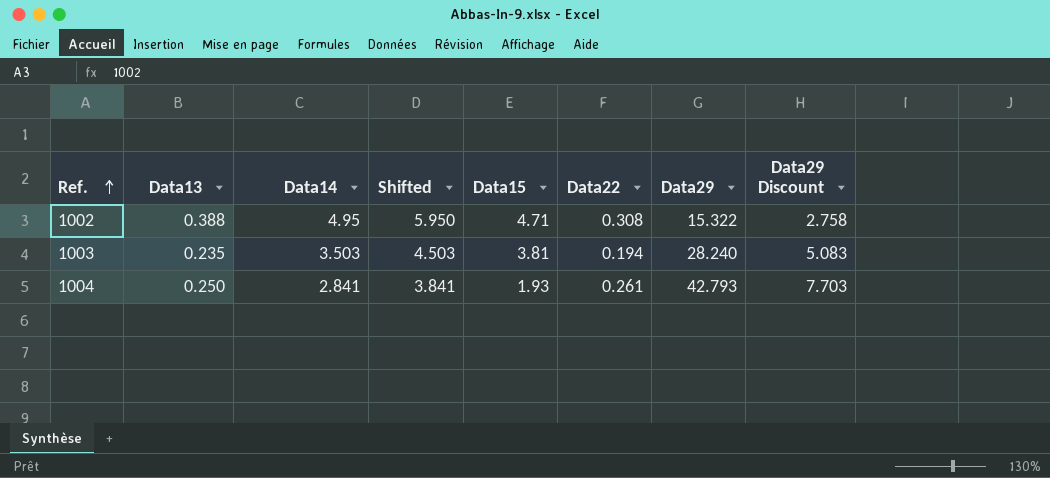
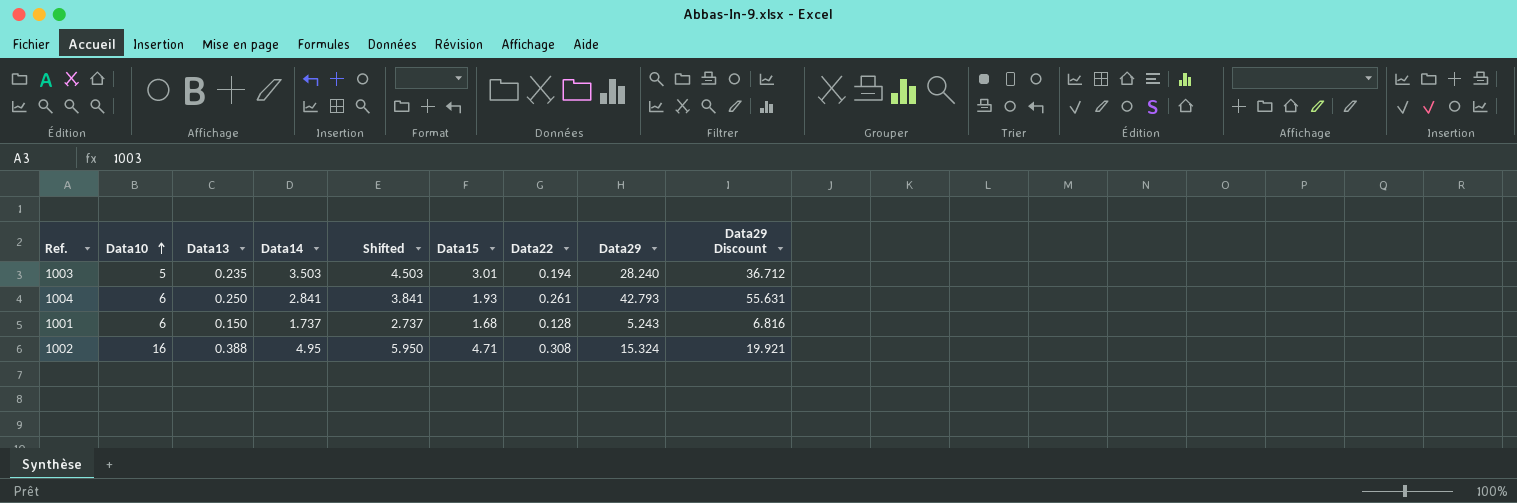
row order: Ref. ascending -> Data10 ascending
column Data10 | position: none -> 2
column Data29 Discount | formula: [Data29] * 0.18 -> [Data29] * 1.3
1003 | Data15: 3.81 -> 3.01
row 1001: none -> 6 | 0.150 | 1.737 | 2.737 | 1.68 | 0.128 | 5.243 | 6.816
1002 | Data29: 15.322 -> 15.324

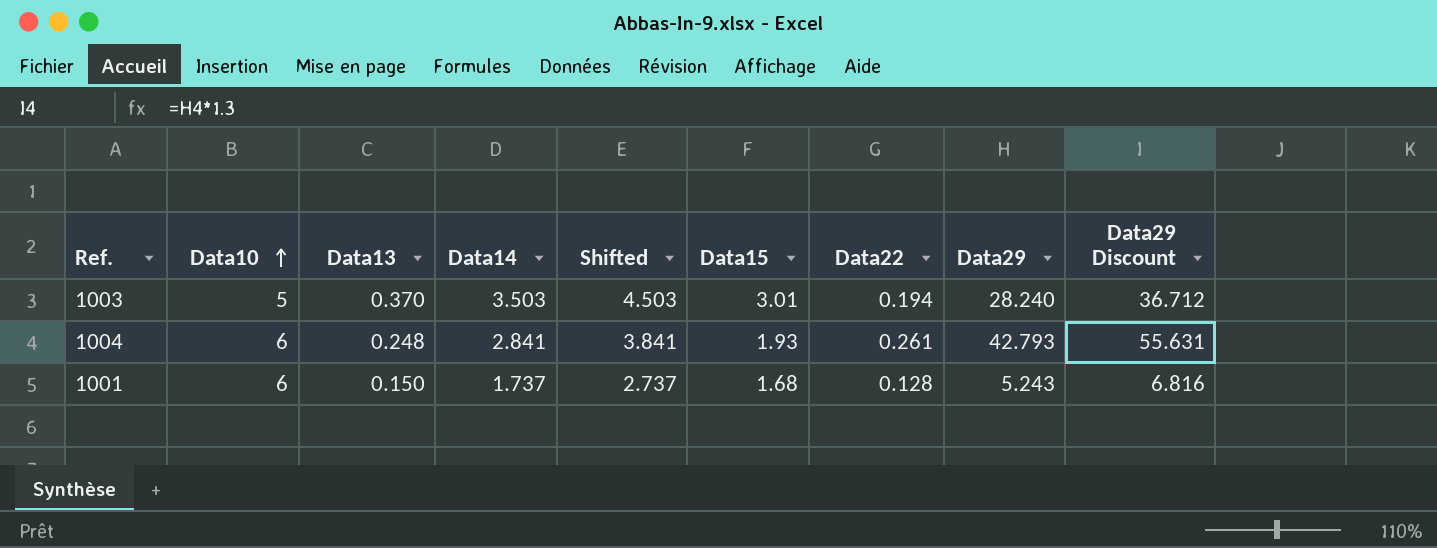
row 1002: 16 | 0.388 | 4.95 | 5.950 | 4.71 | 0.308 | 15.324 | 19.921 -> none
1003 | Data13: 0.235 -> 0.370
1004 | Data13: 0.250 -> 0.248

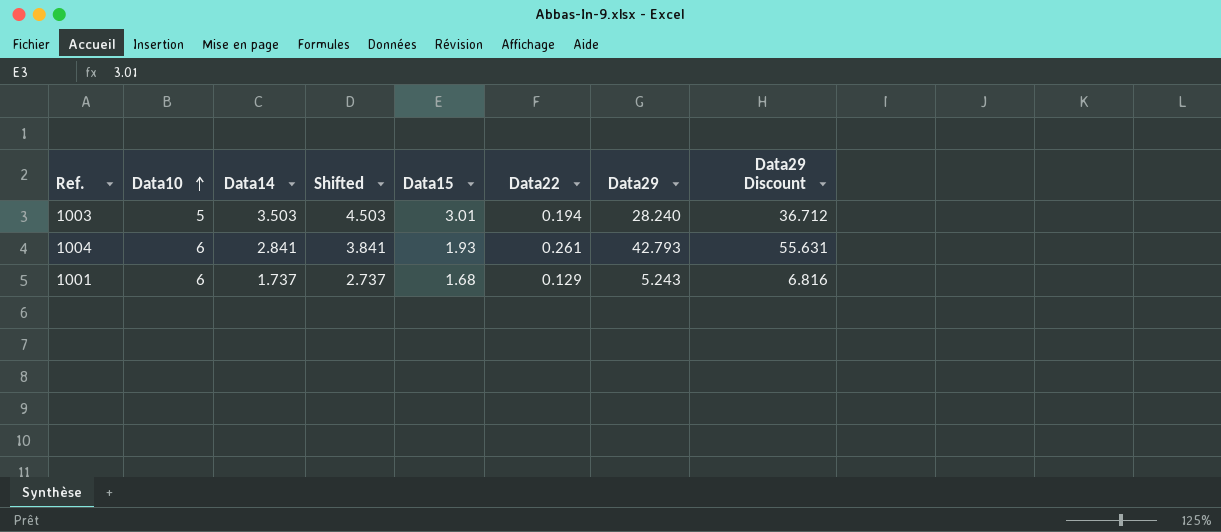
column Data13 | position: 3 -> none
1001 | Data22: 0.128 -> 0.129

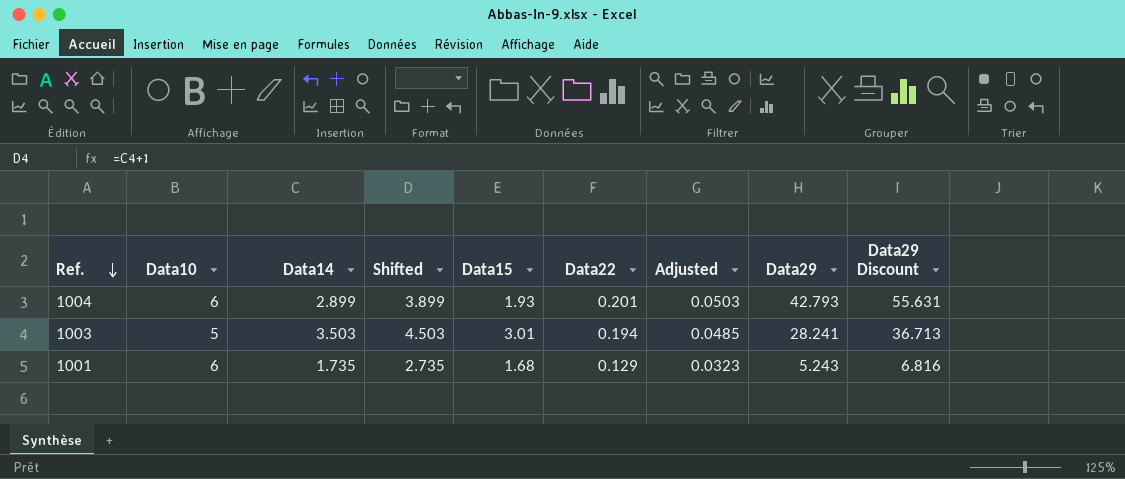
row order: Data10 ascending -> Ref. descending
column Adjusted | formula: none -> [Data22] * 0.25
1004 | Data14: 2.841 -> 2.899
1004 | Shifted: 3.841 -> 3.899
1004 | Data22: 0.261 -> 0.201
1003 | Data29: 28.240 -> 28.241
1003 | Data29 Discount: 36.712 -> 36.713
1001 | Data14: 1.737 -> 1.735
1001 | Shifted: 2.737 -> 2.735

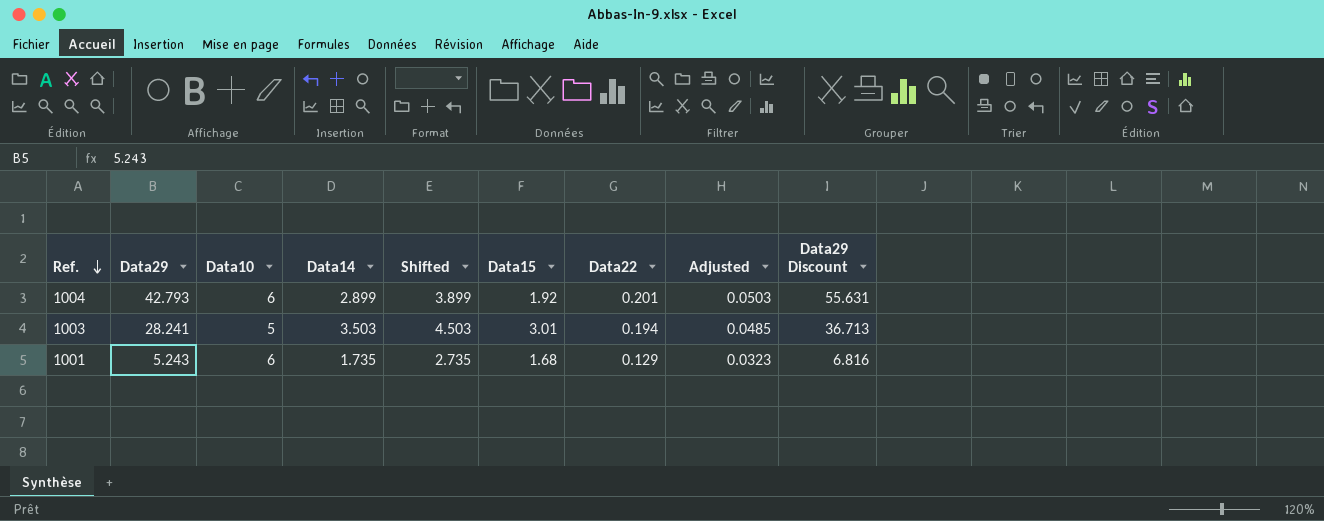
column Data29 | position: 8 -> 2
1004 | Data15: 1.93 -> 1.92

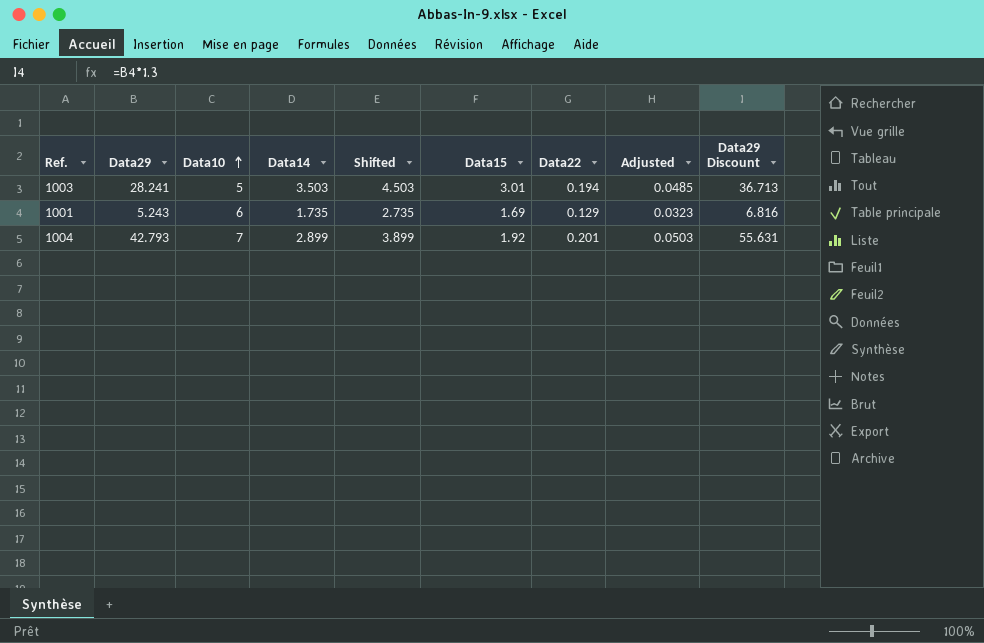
row order: Ref. descending -> Data10 ascending
1001 | Data15: 1.68 -> 1.69
1004 | Data10: 6 -> 7

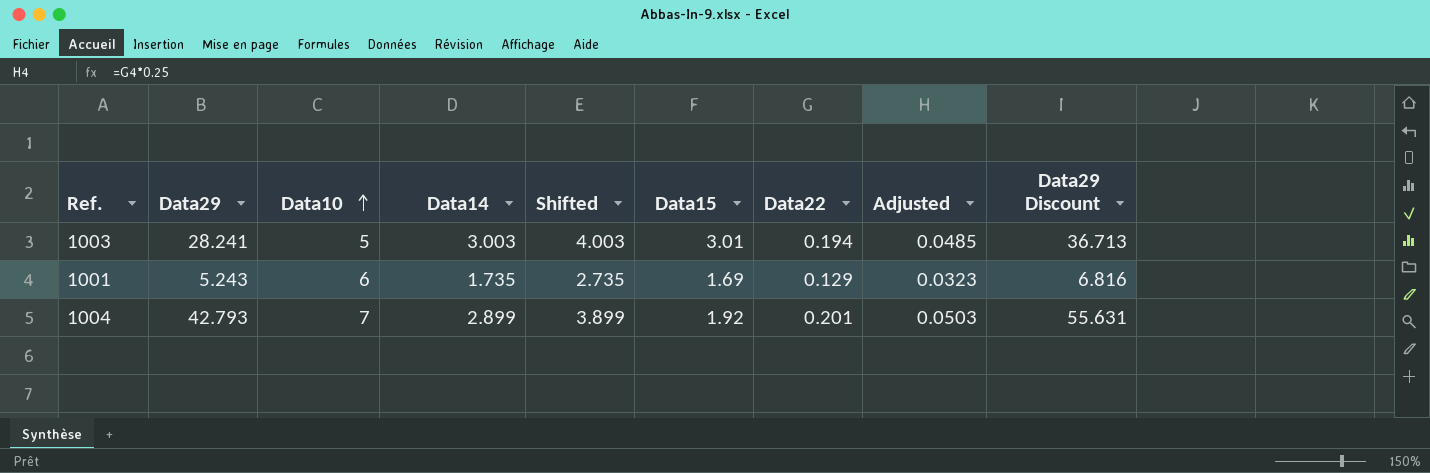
1003 | Data14: 3.503 -> 3.003
1003 | Shifted: 4.503 -> 4.003

